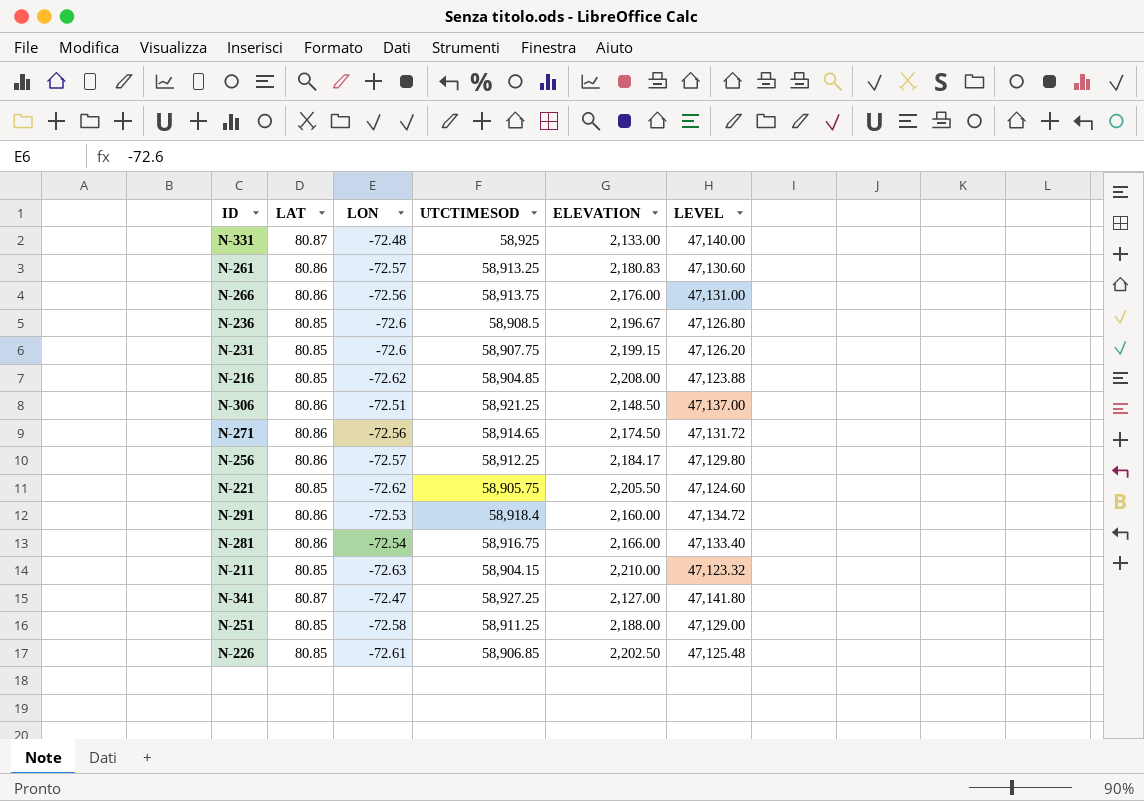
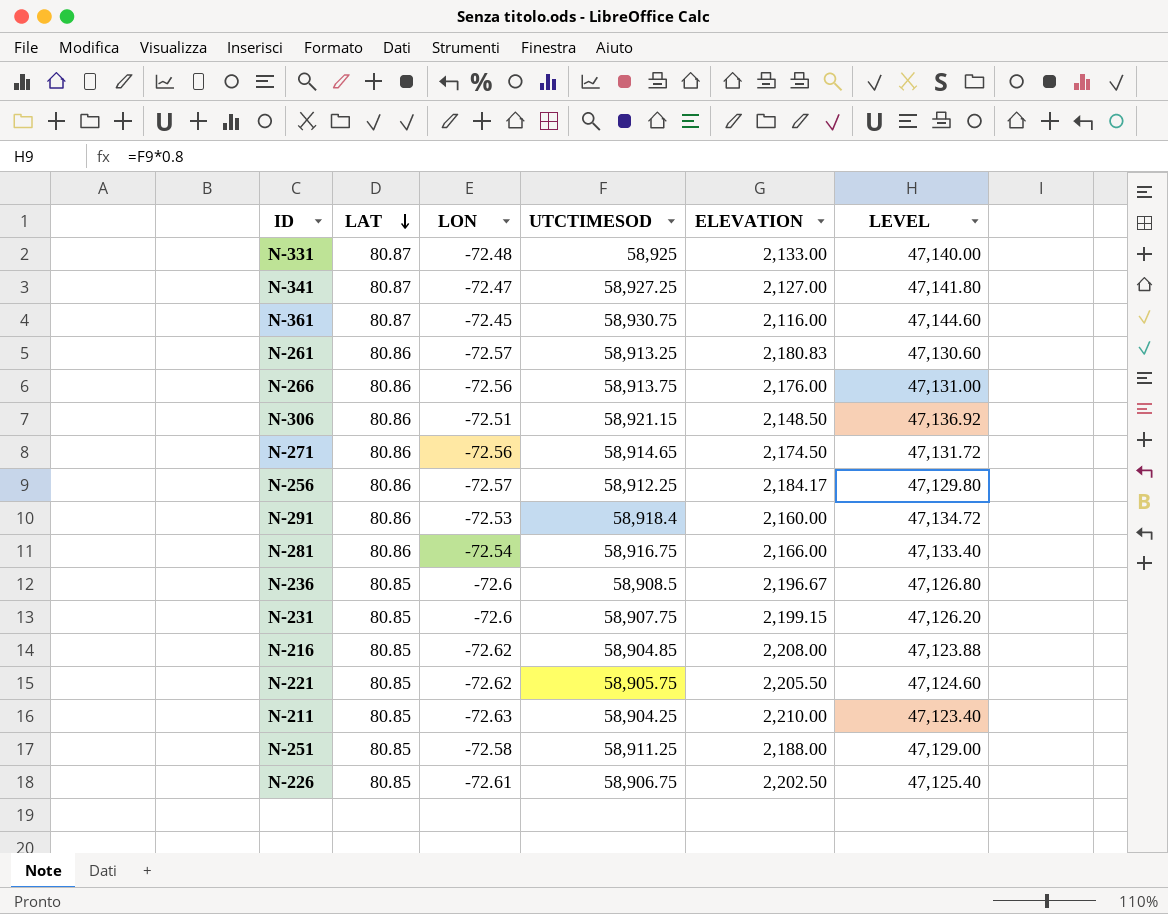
row order: none -> LAT descending
row N-361: none -> 80.87 | -72.45 | 58,930.75 | 2,116.00 | 47,144.60
N-306 | UTCTIMESOD: 58,921.25 -> 58,921.15
N-306 | LEVEL: 47,137.00 -> 47,136.92
N-211 | UTCTIMESOD: 58,904.15 -> 58,904.25
N-211 | LEVEL: 47,123.32 -> 47,123.40
N-226 | UTCTIMESOD: 58,906.85 -> 58,906.75
N-226 | LEVEL: 47,125.48 -> 47,125.40

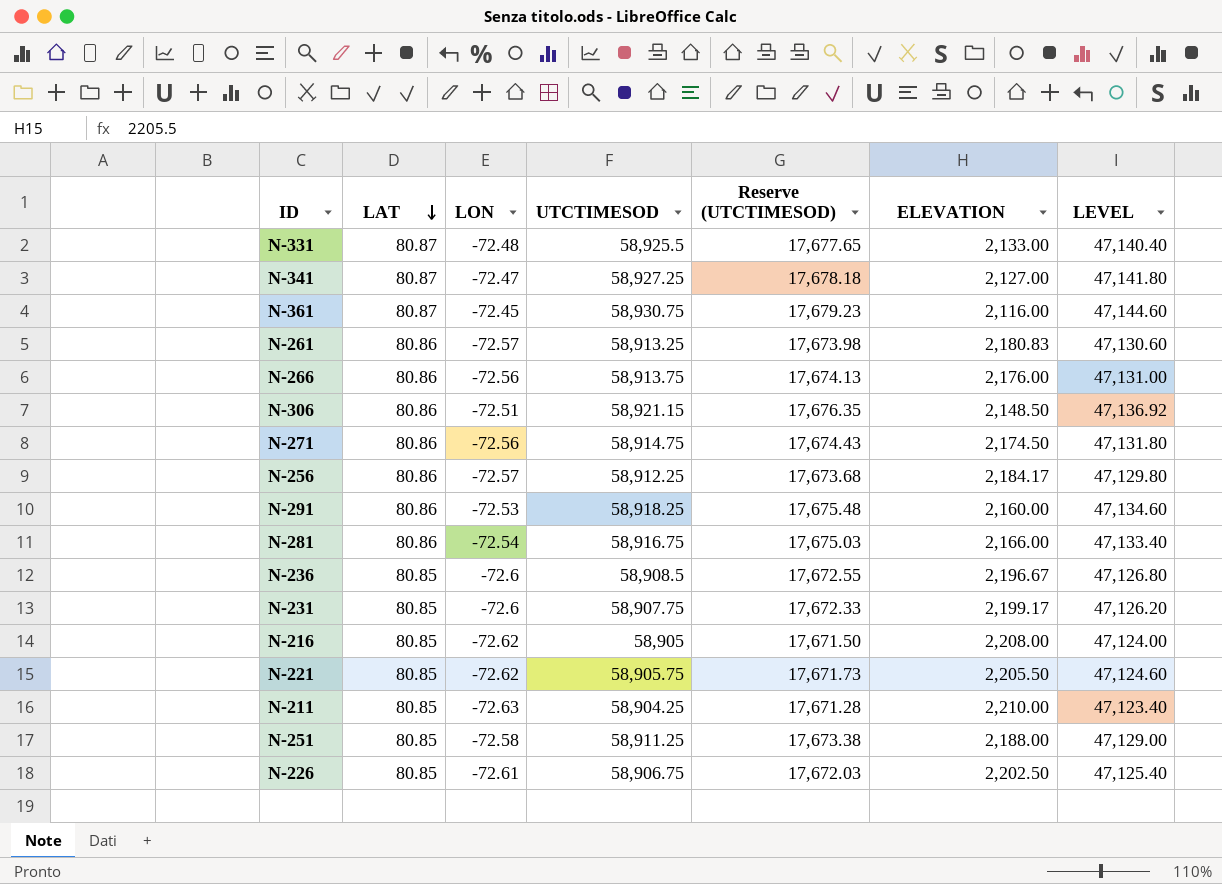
column Reserve (UTCTIMESOD) | formula: none -> [UTCTIMESOD] * 0.3
N-331 | UTCTIMESOD: 58,925 -> 58,925.5
N-331 | LEVEL: 47,140.00 -> 47,140.40
N-271 | UTCTIMESOD: 58,914.65 -> 58,914.75
N-271 | LEVEL: 47,131.72 -> 47,131.80
N-291 | UTCTIMESOD: 58,918.4 -> 58,918.25
N-291 | LEVEL: 47,134.72 -> 47,134.60
N-231 | ELEVATION: 2,199.15 -> 2,199.17
N-216 | UTCTIMESOD: 58,904.85 -> 58,905
N-216 | LEVEL: 47,123.88 -> 47,124.00

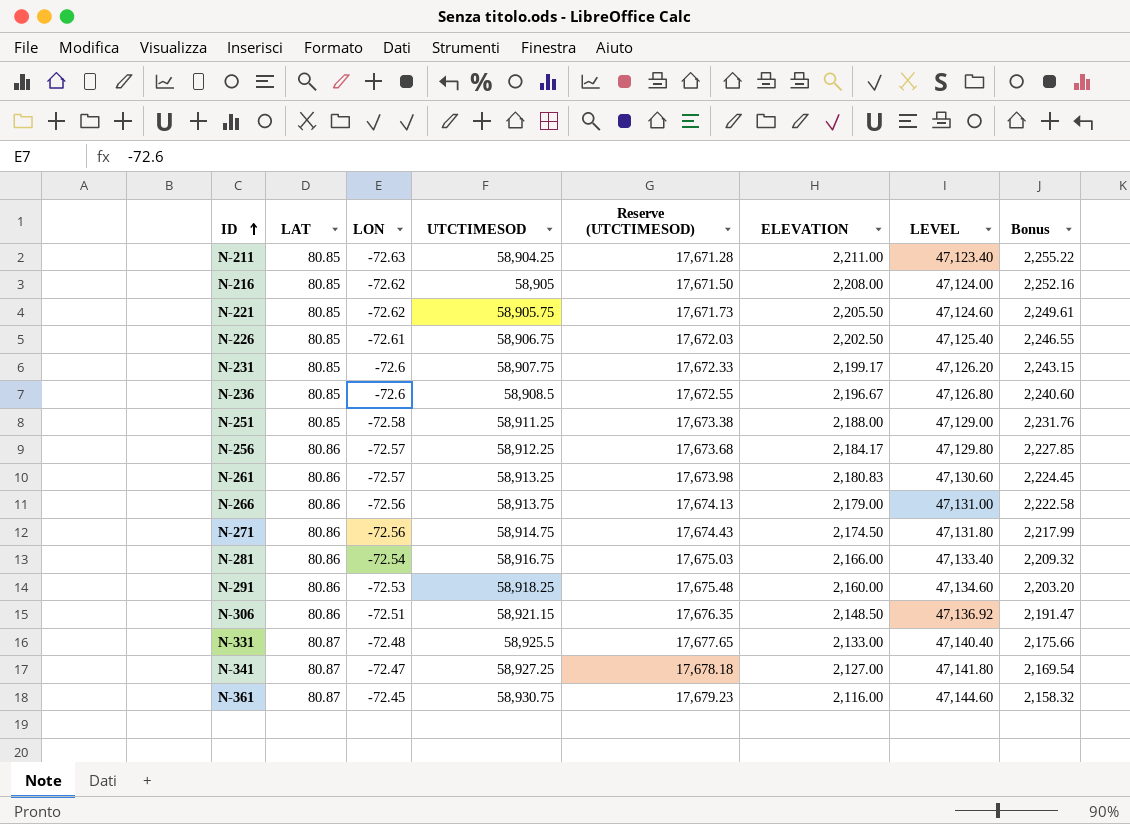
row order: LAT descending -> ID ascending
column Bonus | formula: none -> [ELEVATION] * 1.02
N-211 | ELEVATION: 2,210.00 -> 2,211.00
N-266 | ELEVATION: 2,176.00 -> 2,179.00

